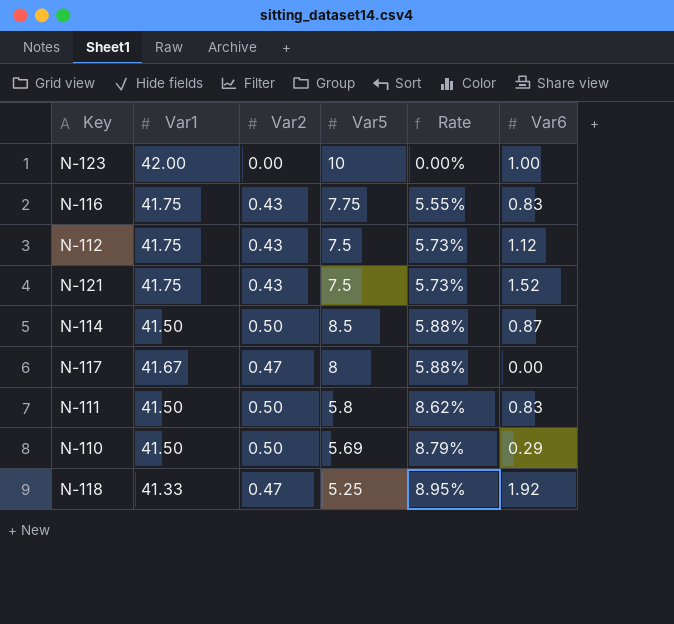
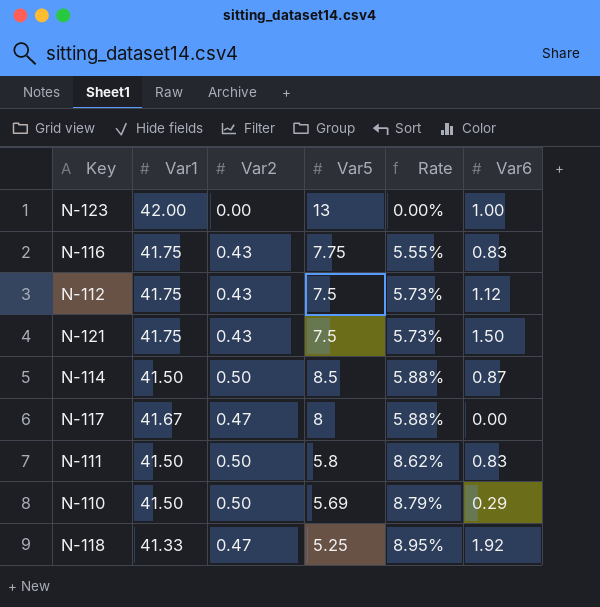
N-123 | Var5: 10 -> 13
N-121 | Var6: 1.52 -> 1.50

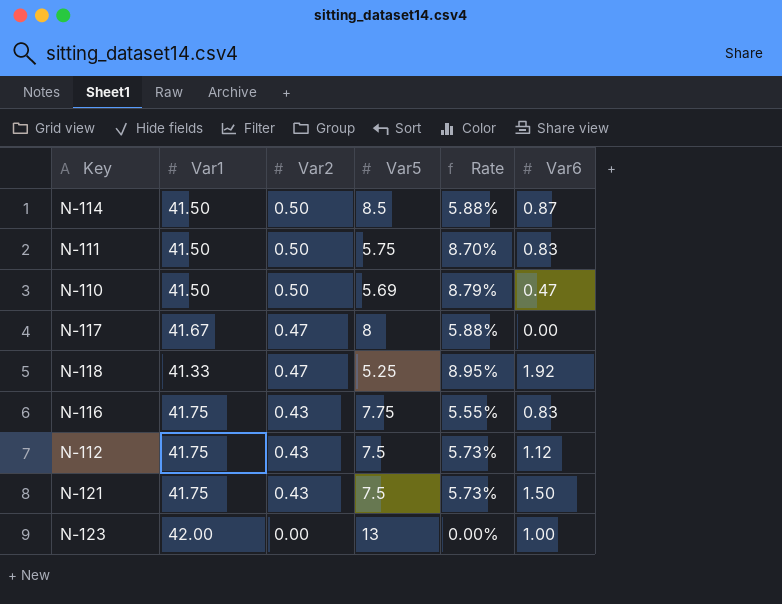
row order: Rate ascending -> Var2 descending
N-111 | Var5: 5.8 -> 5.75
N-111 | Rate: 8.62% -> 8.70%
N-110 | Var6: 0.29 -> 0.47

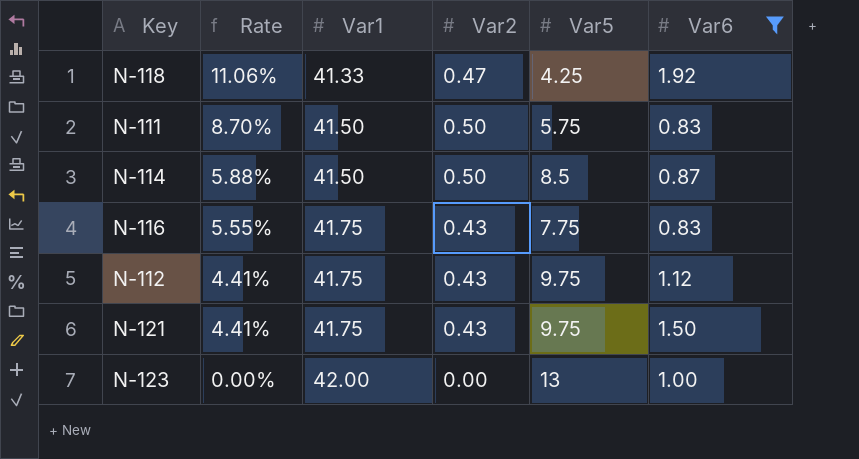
filter: none -> Var6 >= 0.83
row order: Var2 descending -> Rate descending
column Rate | position: 5 -> 2
N-118 | Rate: 8.95% -> 11.06%
N-118 | Var5: 5.25 -> 4.25
N-112 | Rate: 5.73% -> 4.41%
N-112 | Var5: 7.5 -> 9.75
N-121 | Rate: 5.73% -> 4.41%
N-121 | Var5: 7.5 -> 9.75

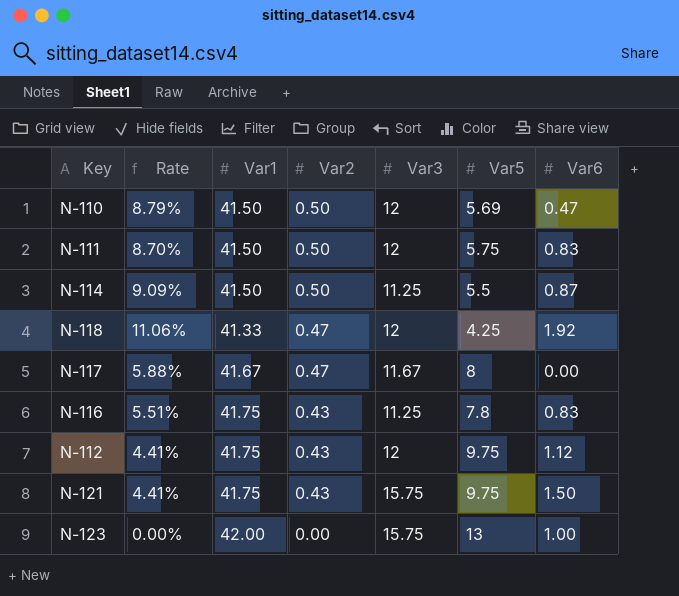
filter: Var6 >= 0.83 -> none
row order: Rate descending -> Var2 descending
column Var3 | position: none -> 5
N-114 | Rate: 5.88% -> 9.09%
N-114 | Var5: 8.5 -> 5.5
N-116 | Rate: 5.55% -> 5.51%
N-116 | Var5: 7.75 -> 7.8

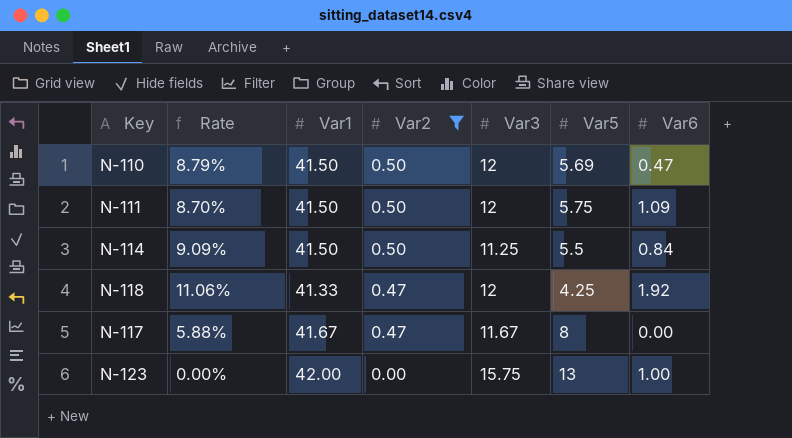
filter: none -> Var2 != 0.43
N-111 | Var6: 0.83 -> 1.09
N-114 | Var6: 0.87 -> 0.84

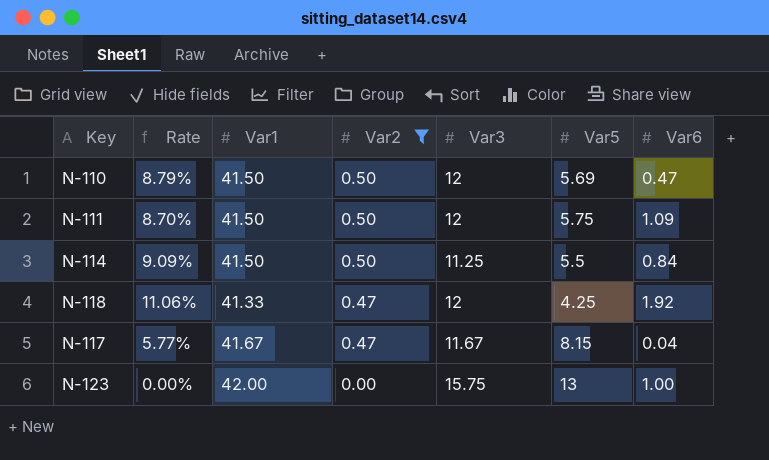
N-117 | Rate: 5.88% -> 5.77%
N-117 | Var5: 8 -> 8.15
N-117 | Var6: 0.00 -> 0.04

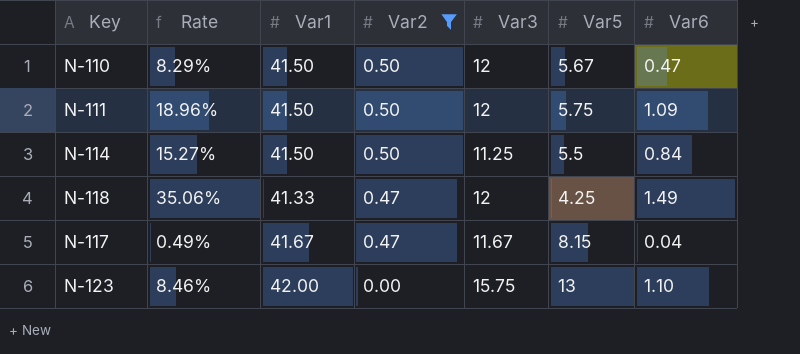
column Rate | formula: [Var2] / [Var5] -> [Var6] / [Var5]
N-110 | Var5: 5.69 -> 5.67
N-118 | Var6: 1.92 -> 1.49
N-123 | Var6: 1.00 -> 1.10

